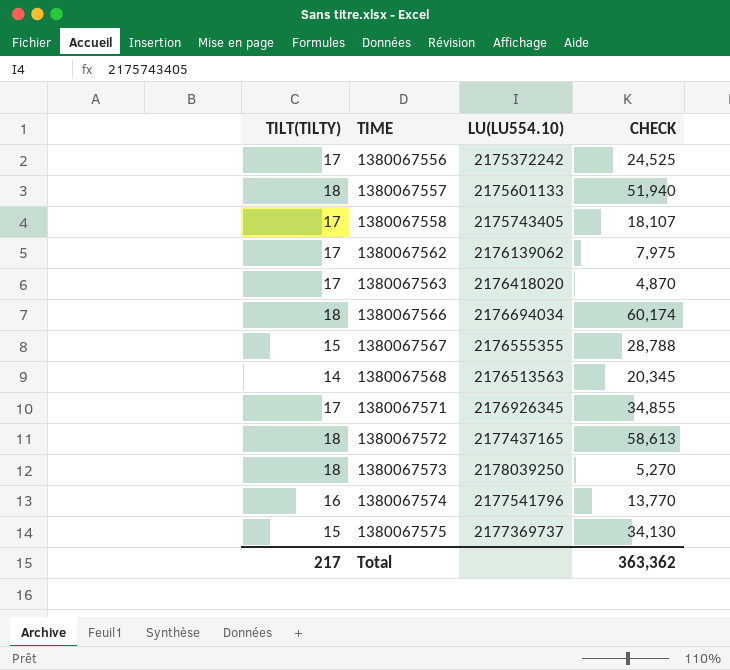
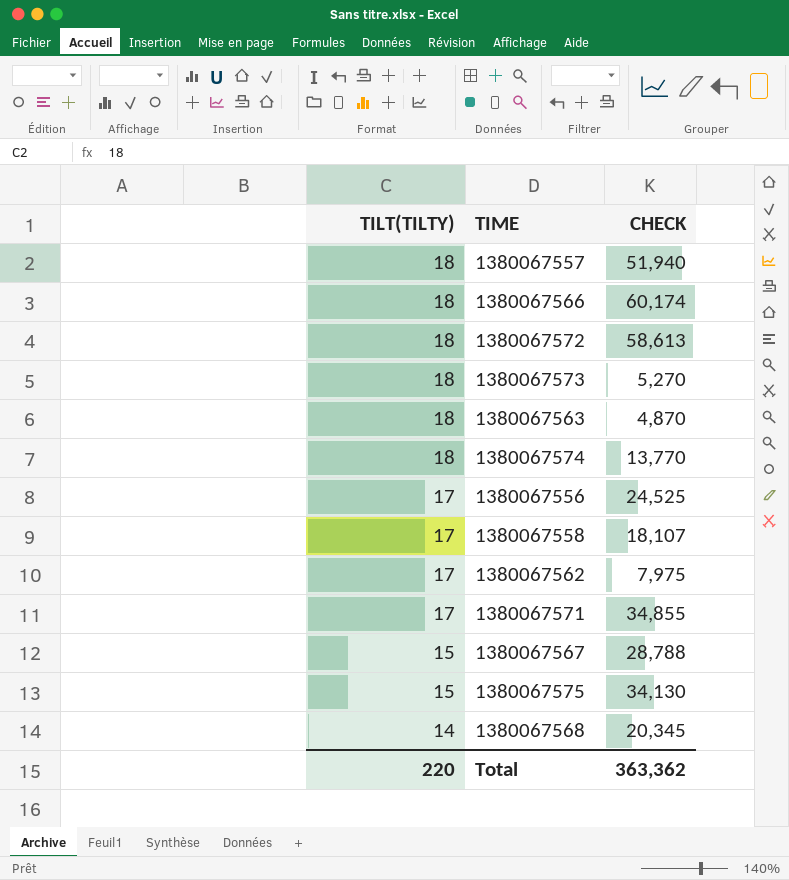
row order: TIME ascending -> TILT(TILTY) descending
column LU(LU554.10) | position: 3 -> none
1380067563 | TILT(TILTY): 17 -> 18
1380067574 | TILT(TILTY): 16 -> 18
Total | TILT(TILTY): 217 -> 220

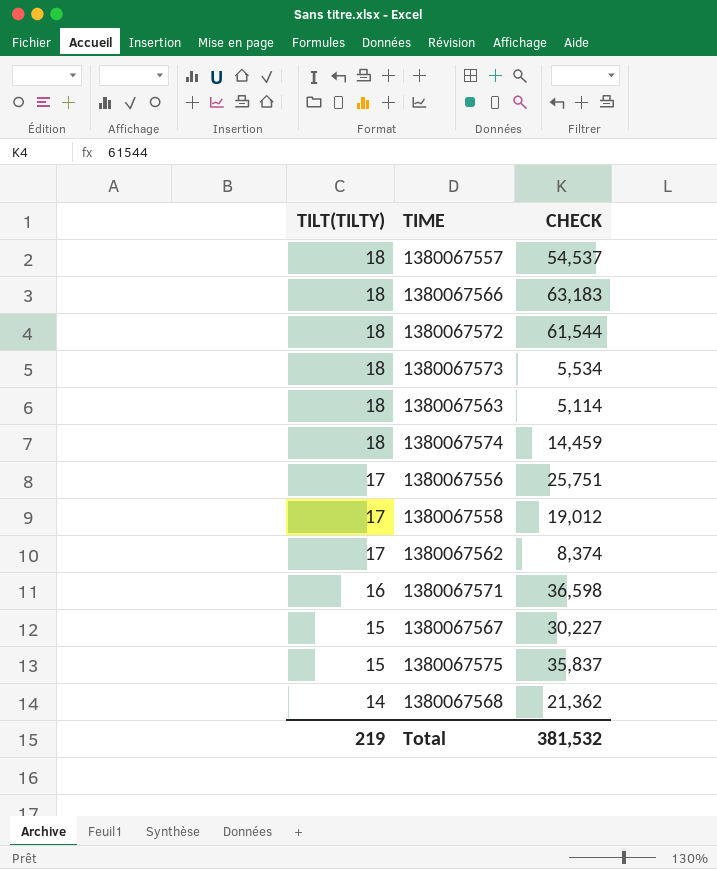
1380067557 | CHECK: 51,940 -> 54,537
1380067566 | CHECK: 60,174 -> 63,183
1380067572 | CHECK: 58,613 -> 61,544
1380067573 | CHECK: 5,270 -> 5,534
1380067563 | CHECK: 4,870 -> 5,114
1380067574 | CHECK: 13,770 -> 14,459
1380067556 | CHECK: 24,525 -> 25,751
1380067558 | CHECK: 18,107 -> 19,012
1380067562 | CHECK: 7,975 -> 8,374
1380067571 | TILT(TILTY): 17 -> 16
1380067571 | CHECK: 34,855 -> 36,598
1380067567 | CHECK: 28,788 -> 30,227
1380067575 | CHECK: 34,130 -> 35,837
1380067568 | CHECK: 20,345 -> 21,362
Total | TILT(TILTY): 220 -> 219
Total | CHECK: 363,362 -> 381,532

